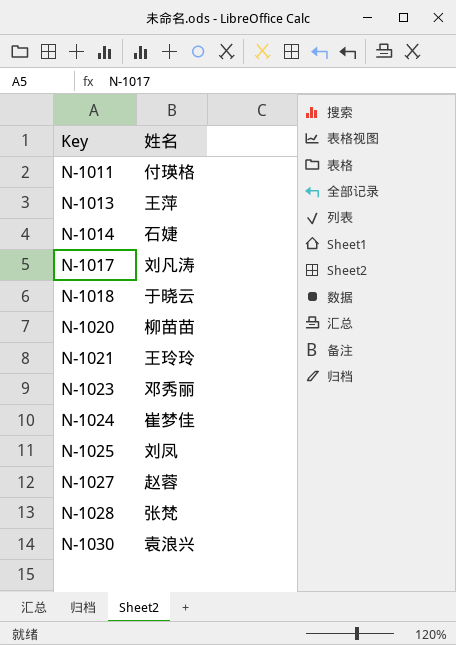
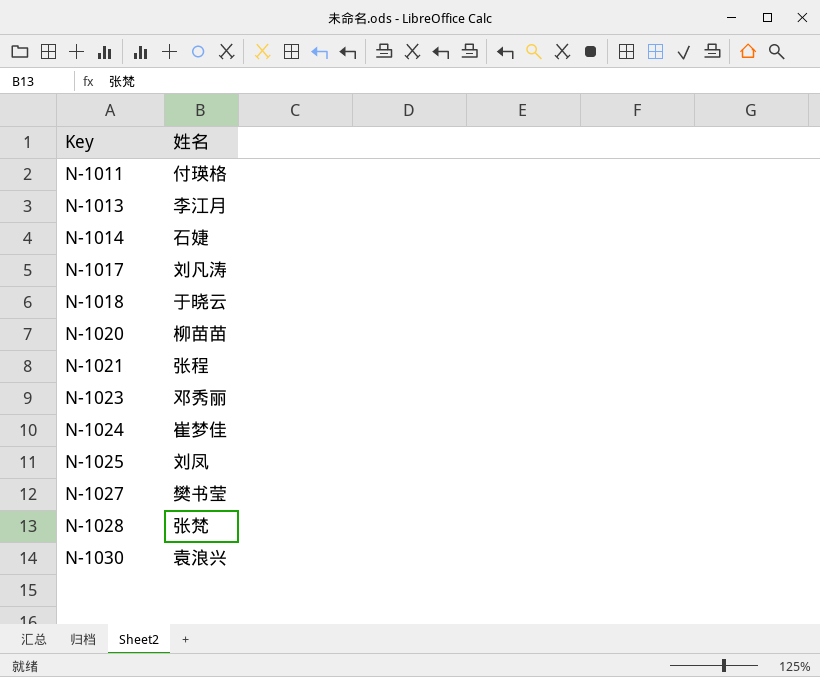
N-1013 | 姓名: 王萍 -> 李江月
N-1021 | 姓名: 王玲玲 -> 张程
N-1027 | 姓名: 赵蓉 -> 樊书莹

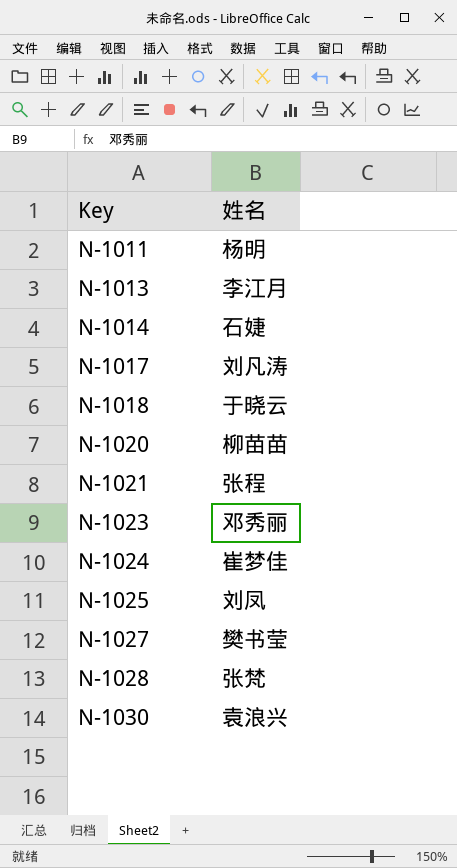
N-1011 | 姓名: 付瑛格 -> 杨明

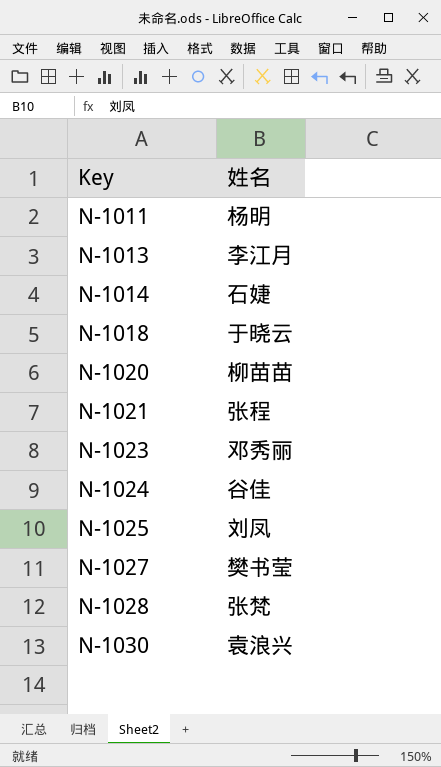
row N-1017: 刘凡涛 -> none
N-1024 | 姓名: 崔梦佳 -> 谷佳

